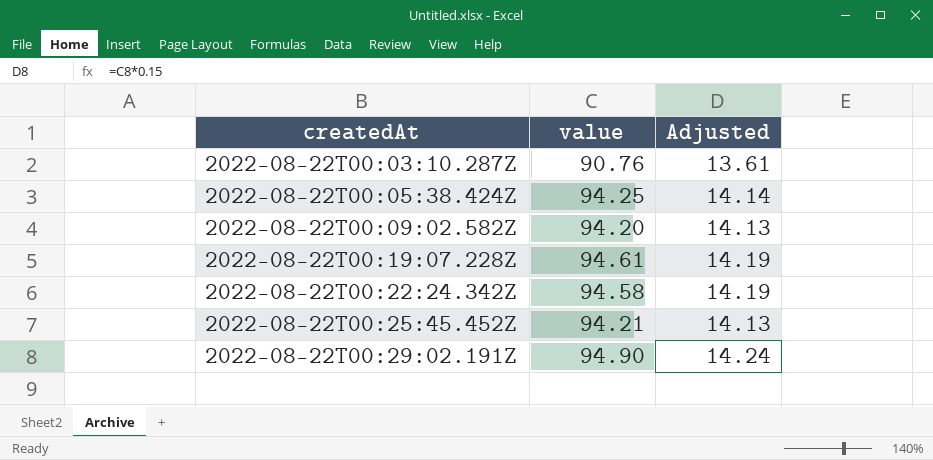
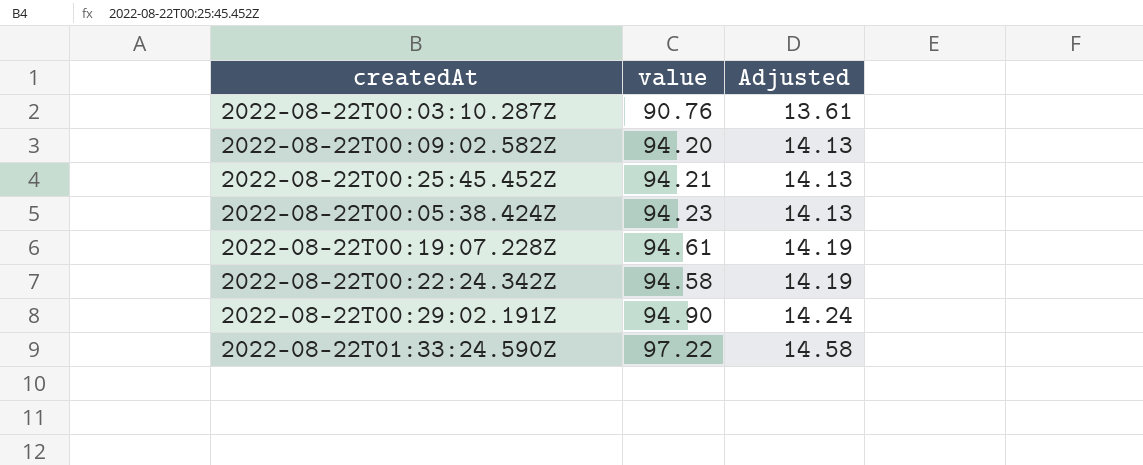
row order: createdAt ascending -> Adjusted ascending
2022-08-22T00:05:38.424Z | value: 94.25 -> 94.23
2022-08-22T00:05:38.424Z | Adjusted: 14.14 -> 14.13
row 2022-08-22T01:33:24.590Z: none -> 97.22 | 14.58

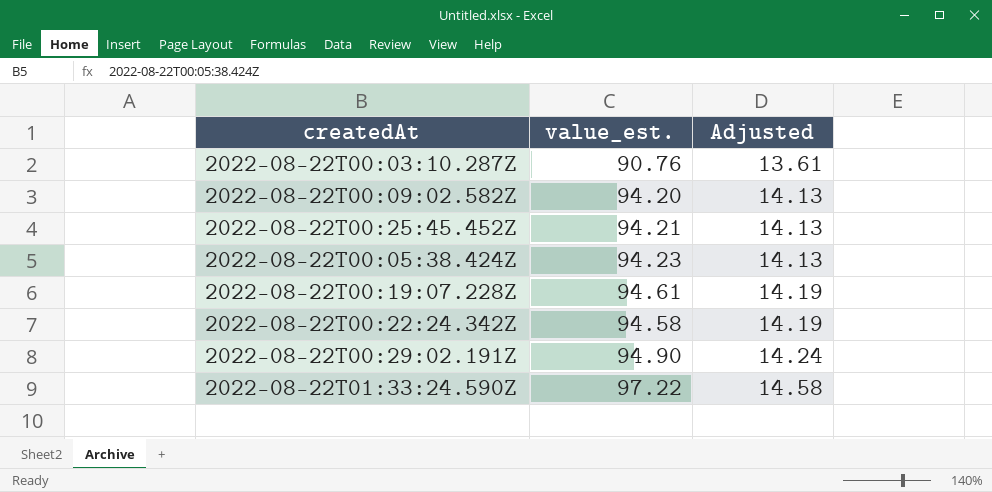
column name: value -> value_est.

